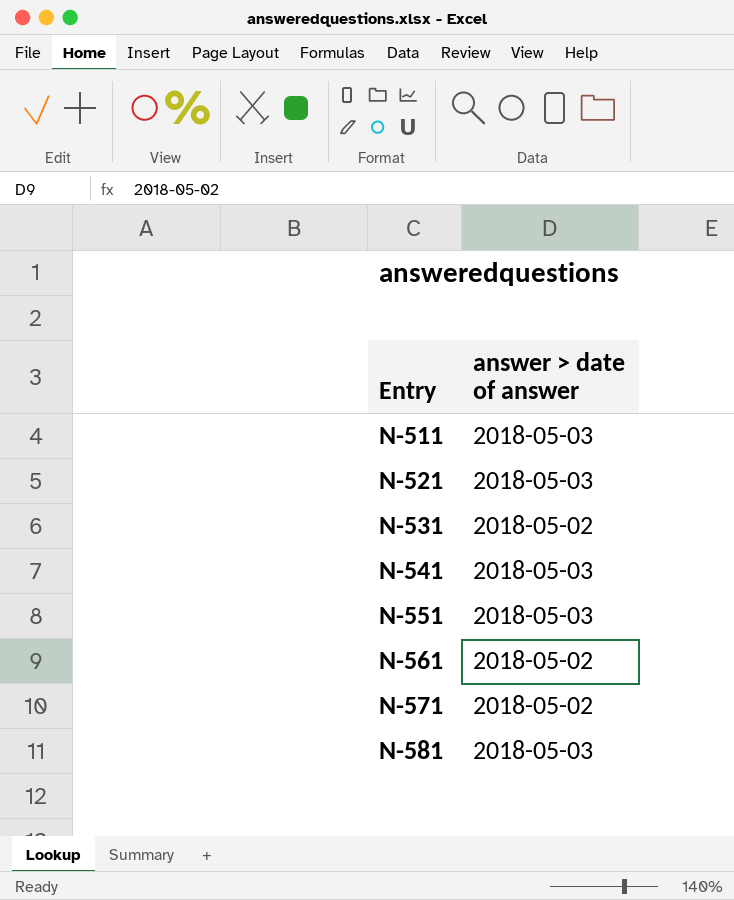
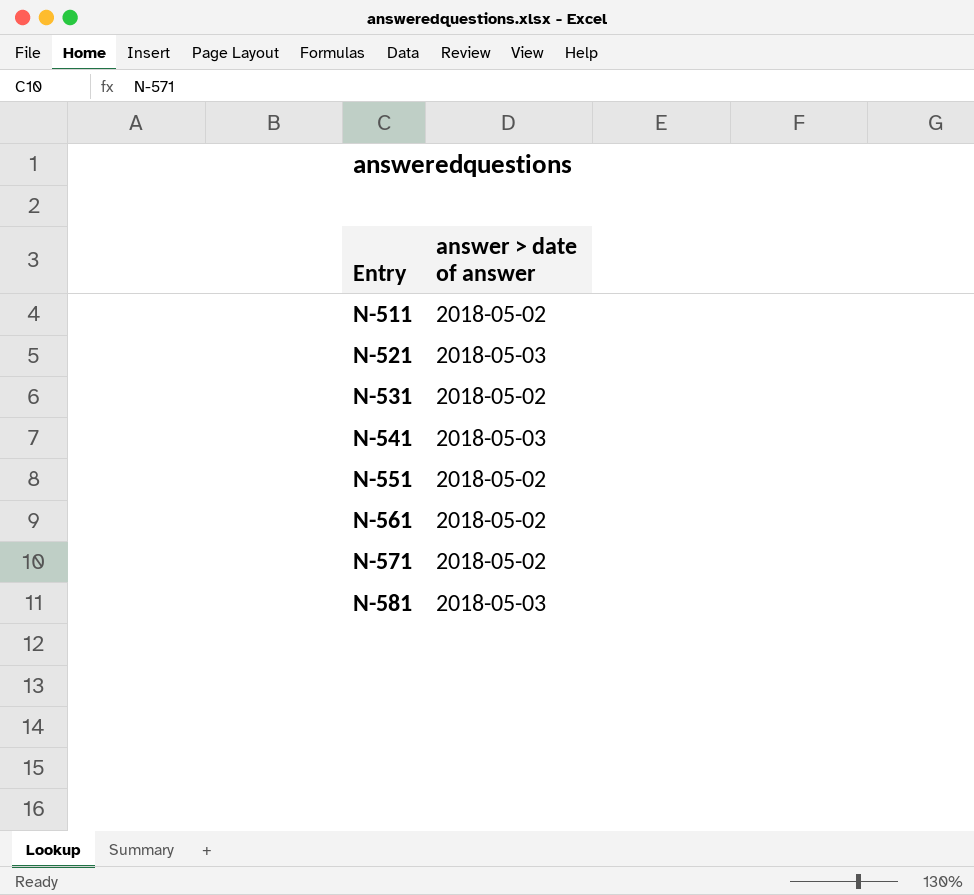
N-511 | answer > date of answer: 2018-05-03 -> 2018-05-02
N-551 | answer > date of answer: 2018-05-03 -> 2018-05-02

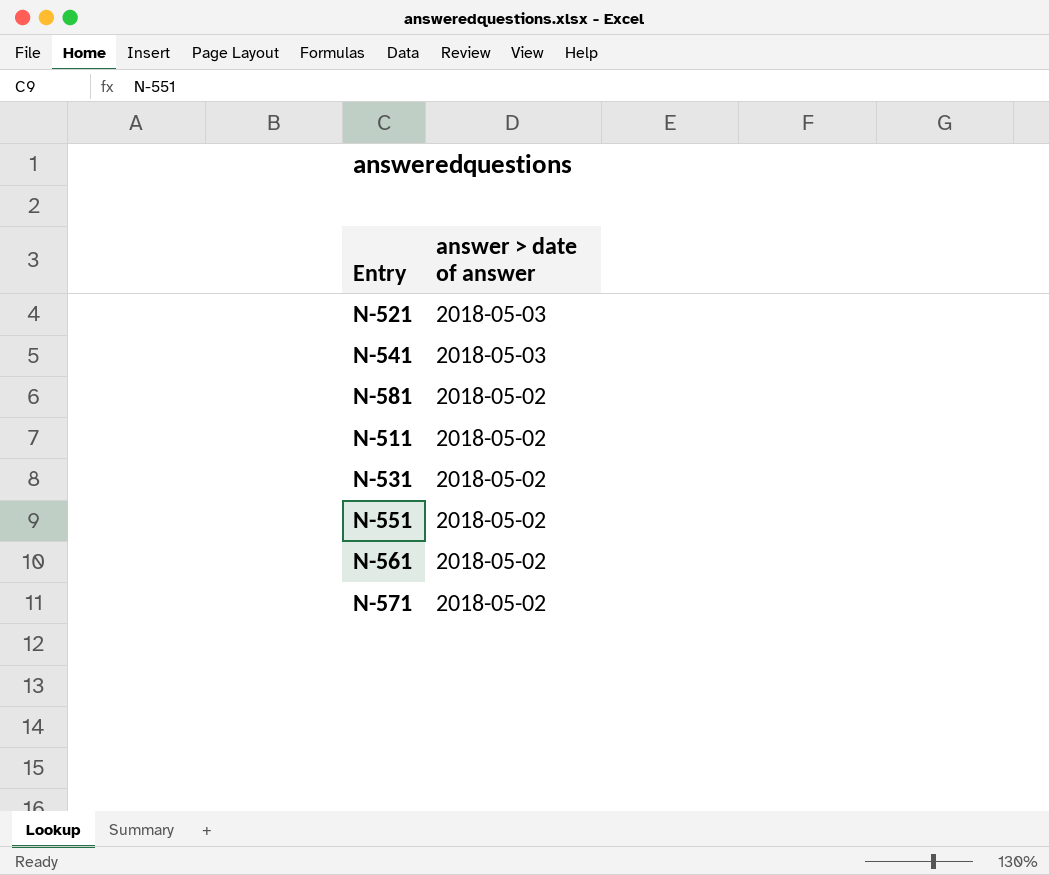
row order: Entry ascending -> answer > date of answer descending
N-581 | answer > date of answer: 2018-05-03 -> 2018-05-02

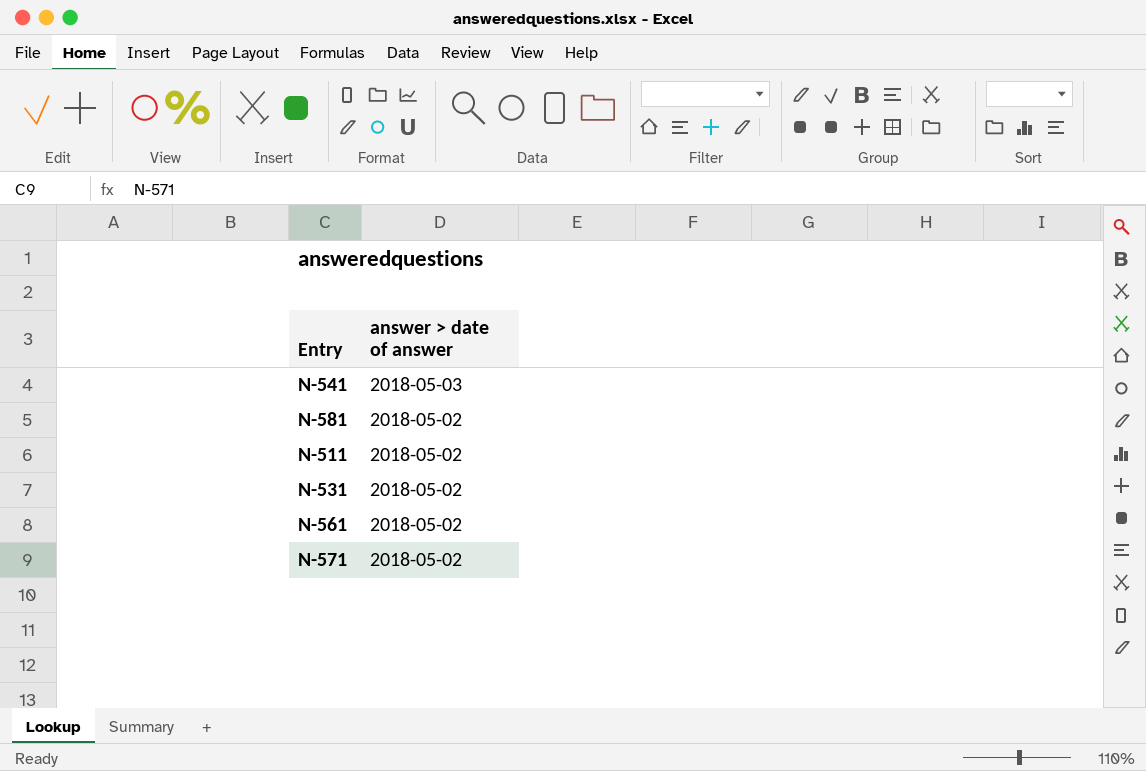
row N-521: 2018-05-03 -> none
row N-551: 2018-05-02 -> none

